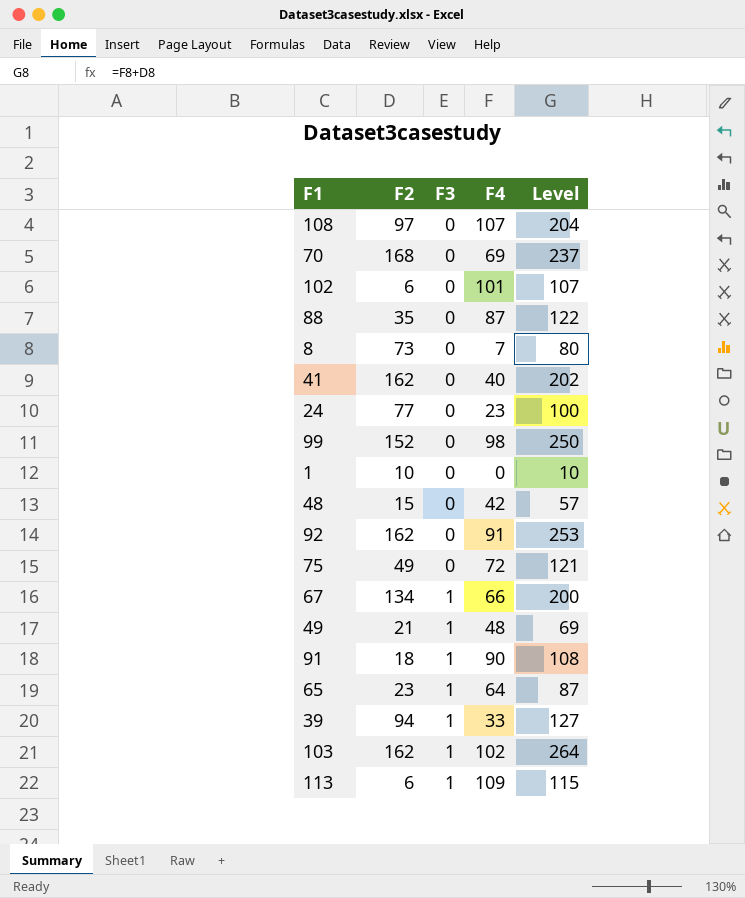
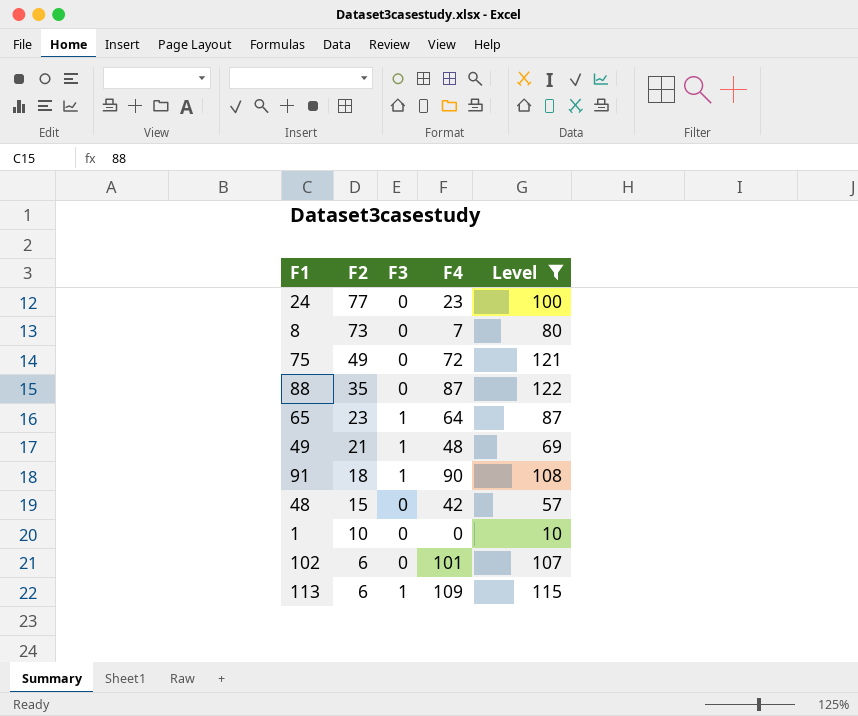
filter: none -> Level <= 122
row order: F3 ascending -> F2 descending

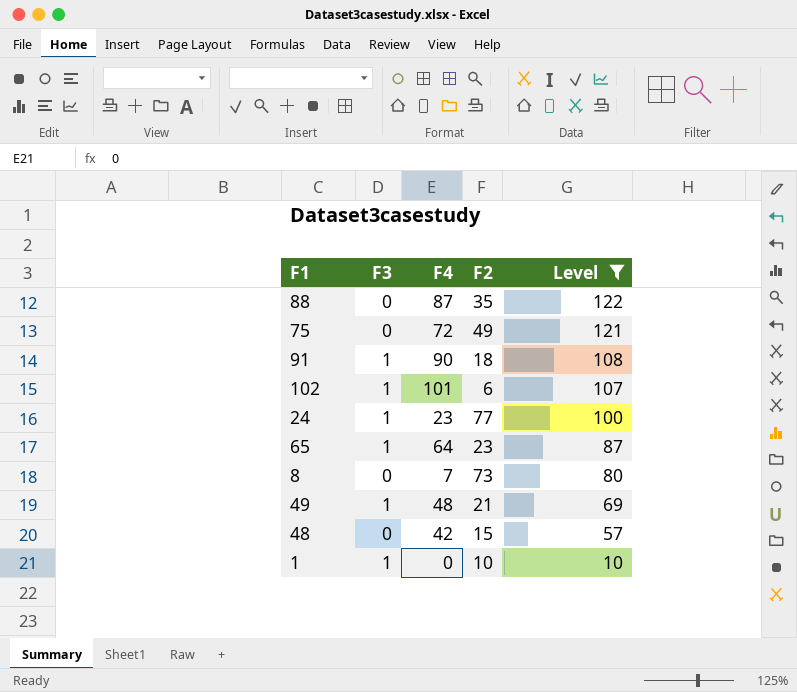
row order: F2 descending -> Level descending
column F2 | position: 2 -> 4
row 113: 6 | 1 | 109 | 115 -> none
102 | F3: 0 -> 1
24 | F3: 0 -> 1
1 | F3: 0 -> 1

